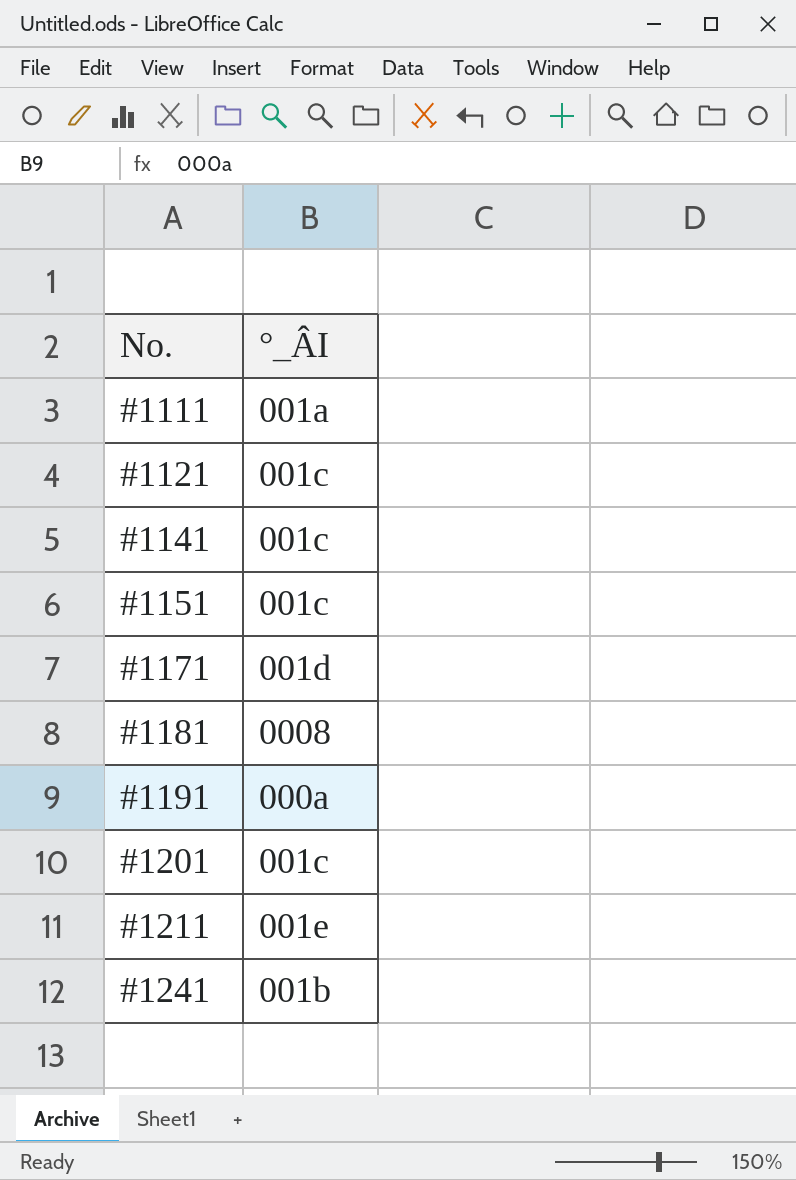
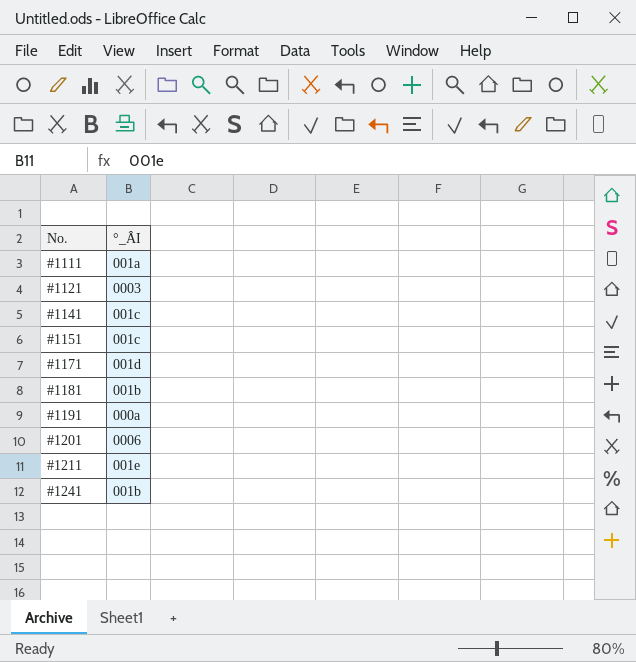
#1121 | °_ÂI: 001c -> 0003
#1181 | °_ÂI: 0008 -> 001b
#1201 | °_ÂI: 001c -> 0006

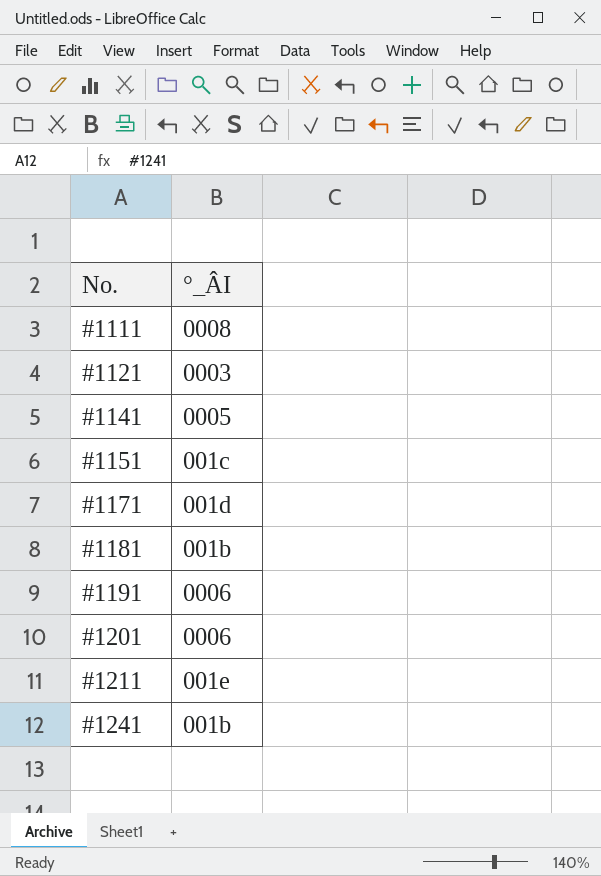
#1111 | °_ÂI: 001a -> 0008
#1141 | °_ÂI: 001c -> 0005
#1191 | °_ÂI: 000a -> 0006

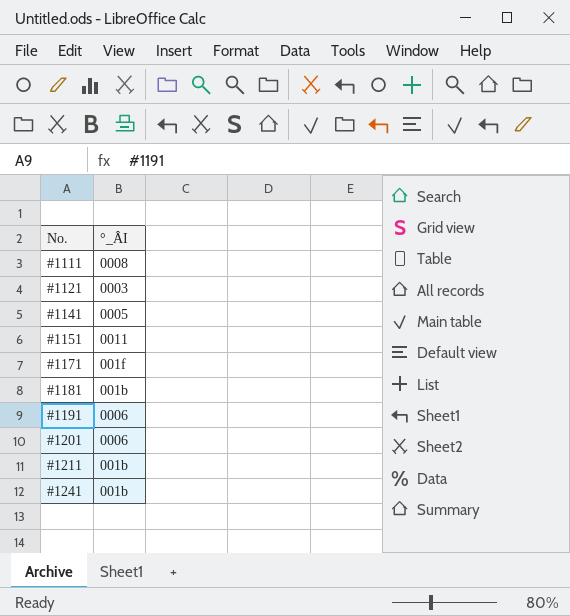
#1151 | °_ÂI: 001c -> 0011
#1171 | °_ÂI: 001d -> 001f
#1211 | °_ÂI: 001e -> 001b

